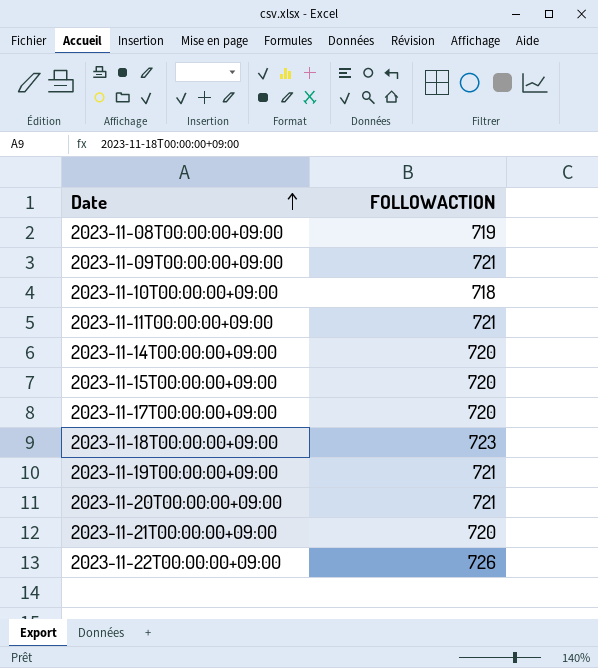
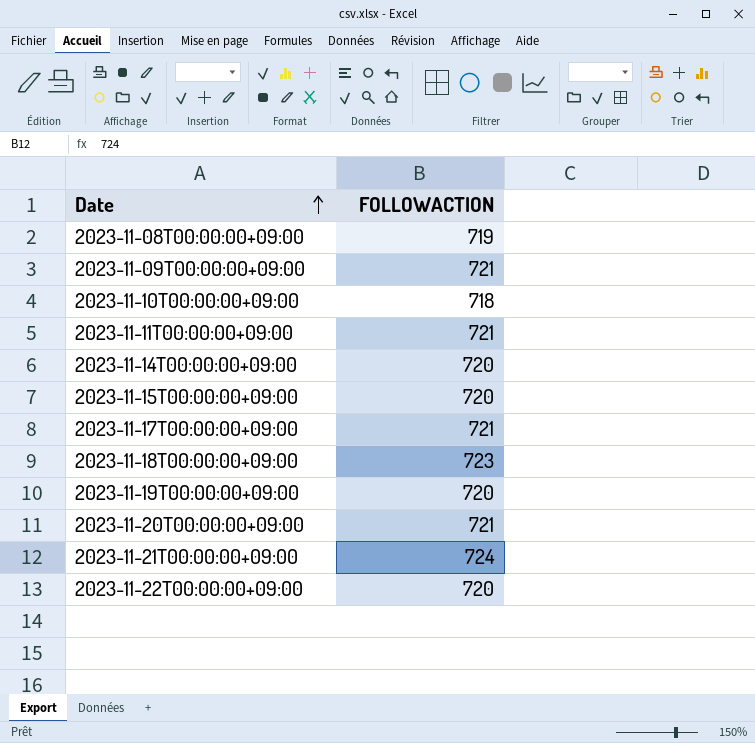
2023-11-17T00:00:00+09:00 | FOLLOWACTION: 720 -> 721
2023-11-19T00:00:00+09:00 | FOLLOWACTION: 721 -> 720
2023-11-21T00:00:00+09:00 | FOLLOWACTION: 720 -> 724
2023-11-22T00:00:00+09:00 | FOLLOWACTION: 726 -> 720

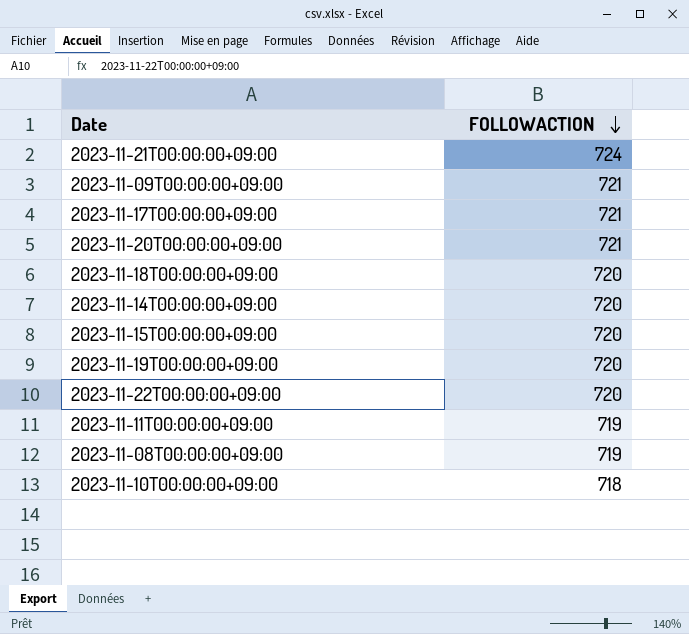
row order: Date ascending -> FOLLOWACTION descending
2023-11-18T00:00:00+09:00 | FOLLOWACTION: 723 -> 720
2023-11-11T00:00:00+09:00 | FOLLOWACTION: 721 -> 719

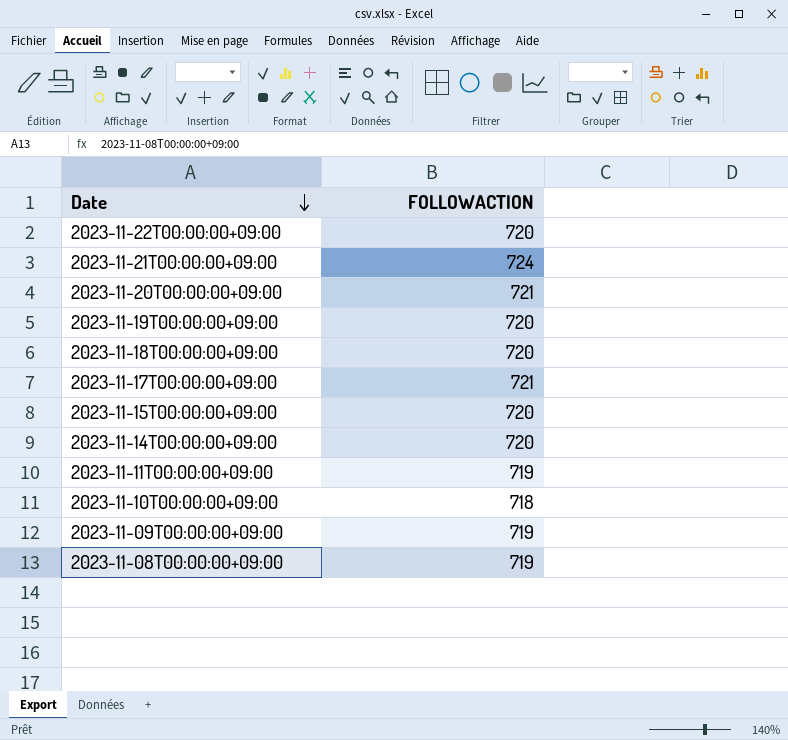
row order: FOLLOWACTION descending -> Date descending
2023-11-09T00:00:00+09:00 | FOLLOWACTION: 721 -> 719

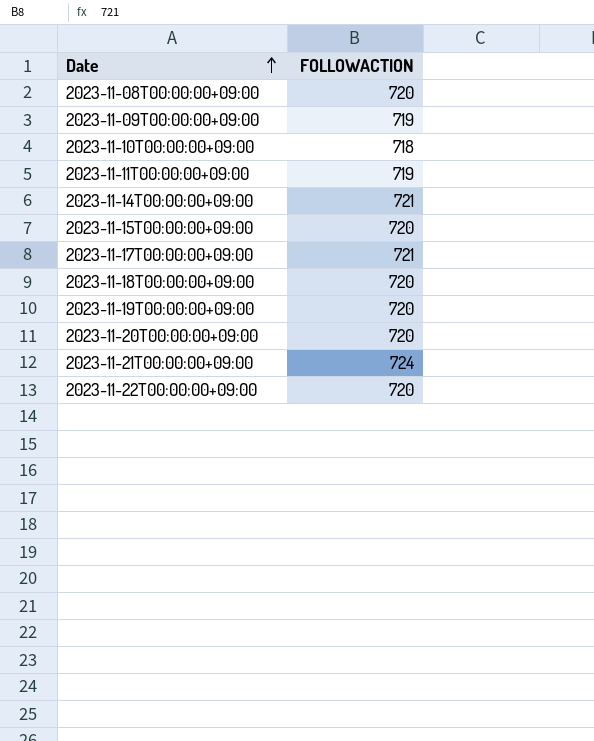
row order: Date descending -> Date ascending
2023-11-08T00:00:00+09:00 | FOLLOWACTION: 719 -> 720
2023-11-14T00:00:00+09:00 | FOLLOWACTION: 720 -> 721
2023-11-20T00:00:00+09:00 | FOLLOWACTION: 721 -> 720

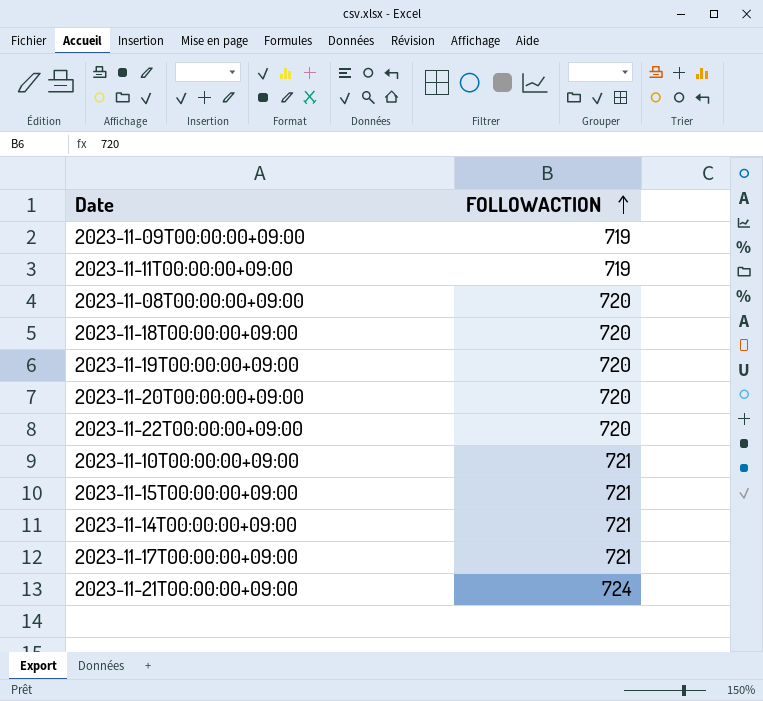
row order: Date ascending -> FOLLOWACTION ascending
2023-11-10T00:00:00+09:00 | FOLLOWACTION: 718 -> 721
2023-11-15T00:00:00+09:00 | FOLLOWACTION: 720 -> 721

